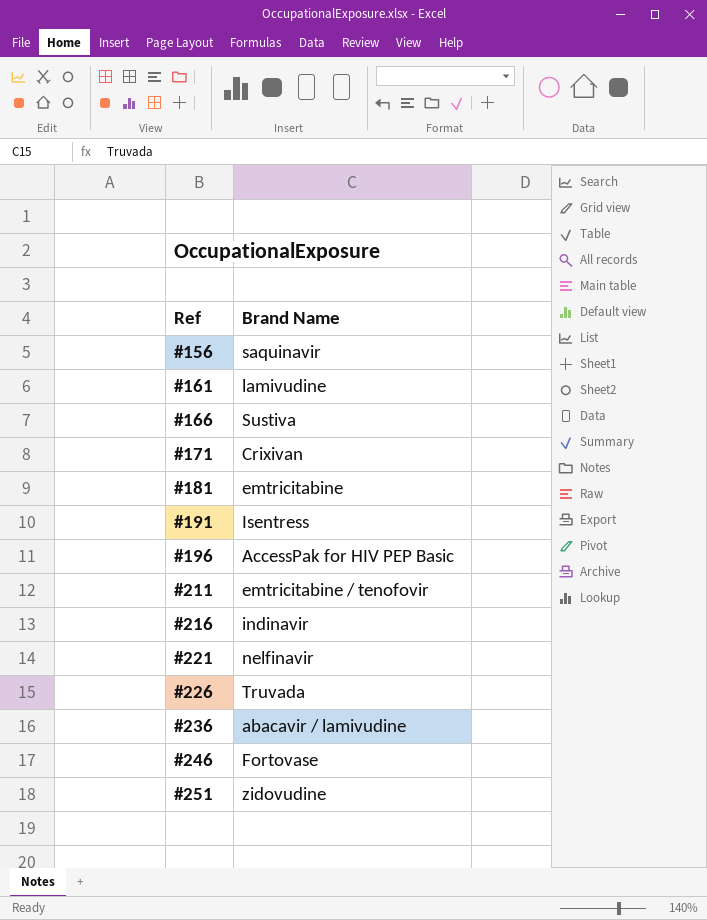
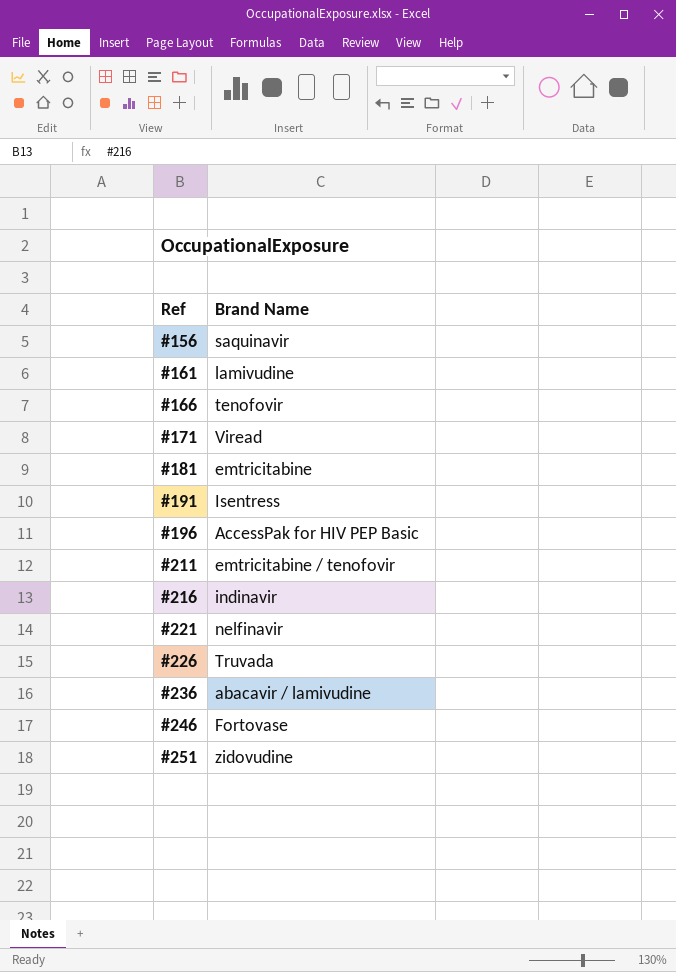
#166 | Brand Name: Sustiva -> tenofovir
#171 | Brand Name: Crixivan -> Viread

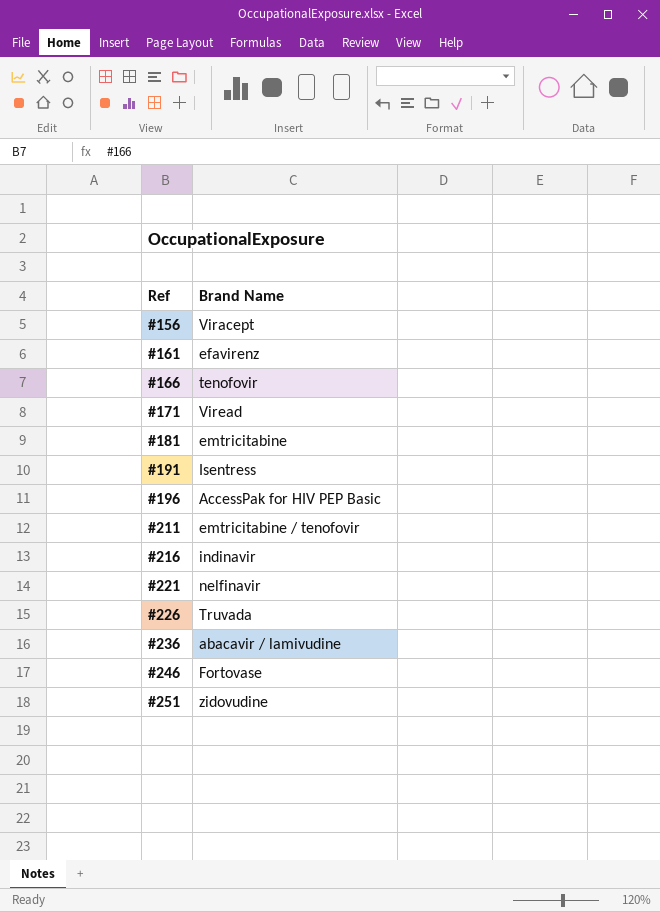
#156 | Brand Name: saquinavir -> Viracept
#161 | Brand Name: lamivudine -> efavirenz

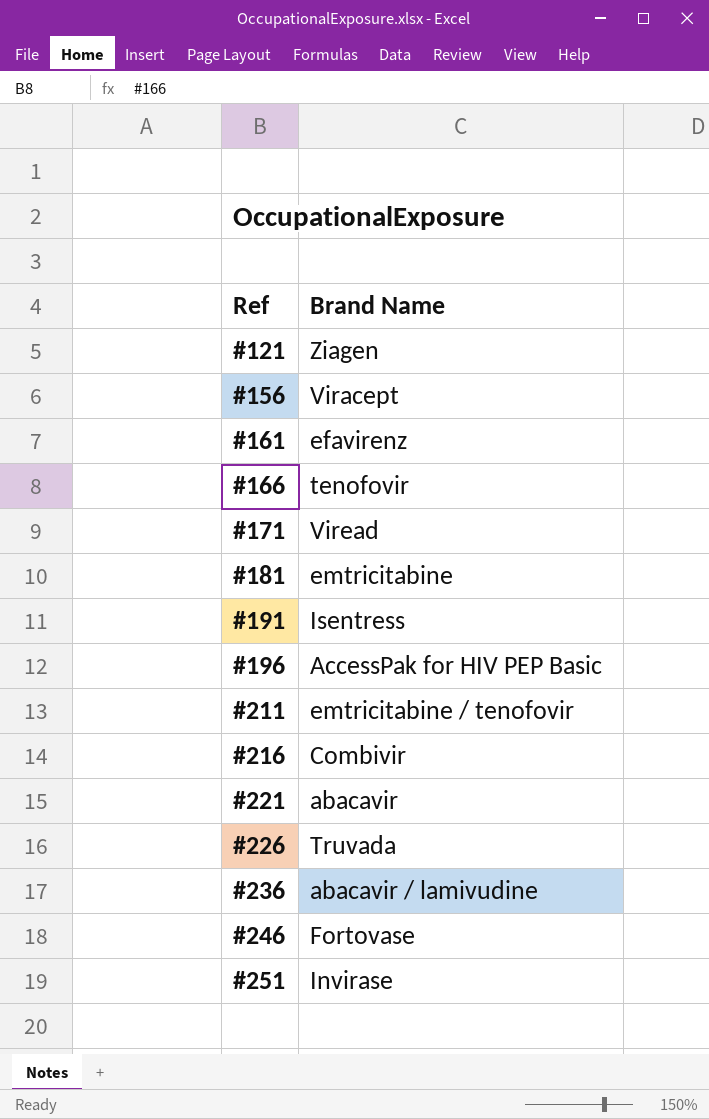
row #121: none -> Ziagen
#216 | Brand Name: indinavir -> Combivir
#221 | Brand Name: nelfinavir -> abacavir
#251 | Brand Name: zidovudine -> Invirase

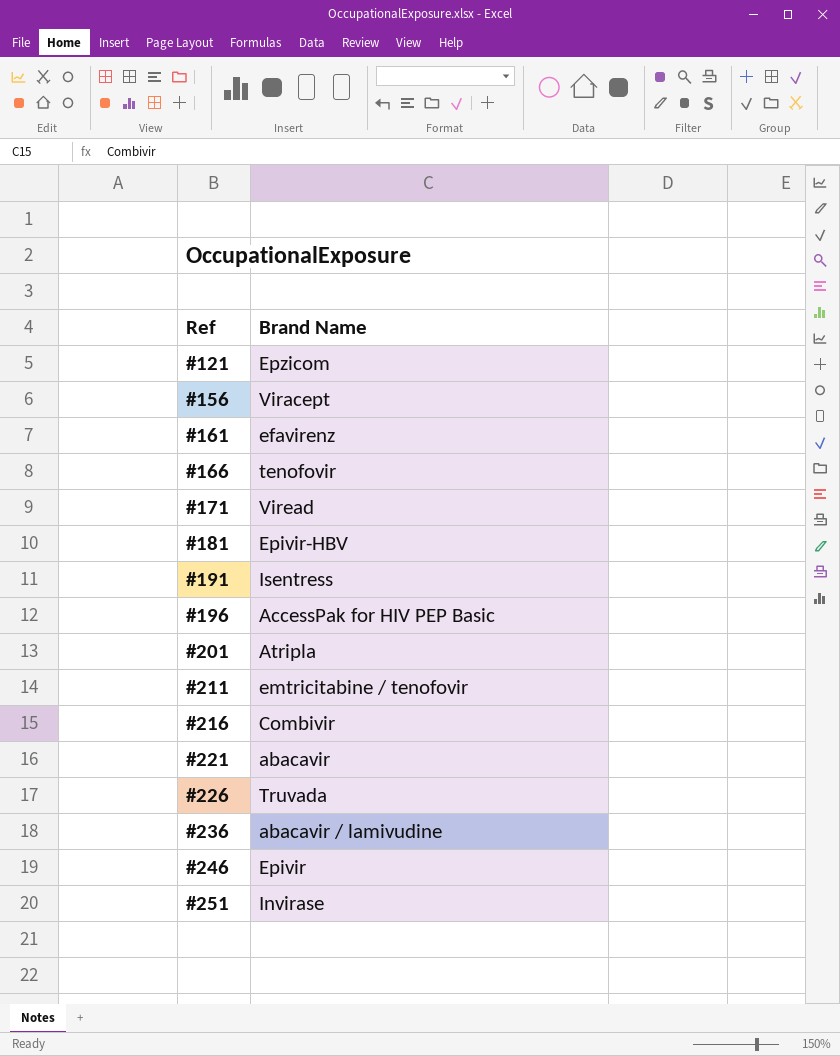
#121 | Brand Name: Ziagen -> Epzicom
#181 | Brand Name: emtricitabine -> Epivir-HBV
row #201: none -> Atripla
#246 | Brand Name: Fortovase -> Epivir

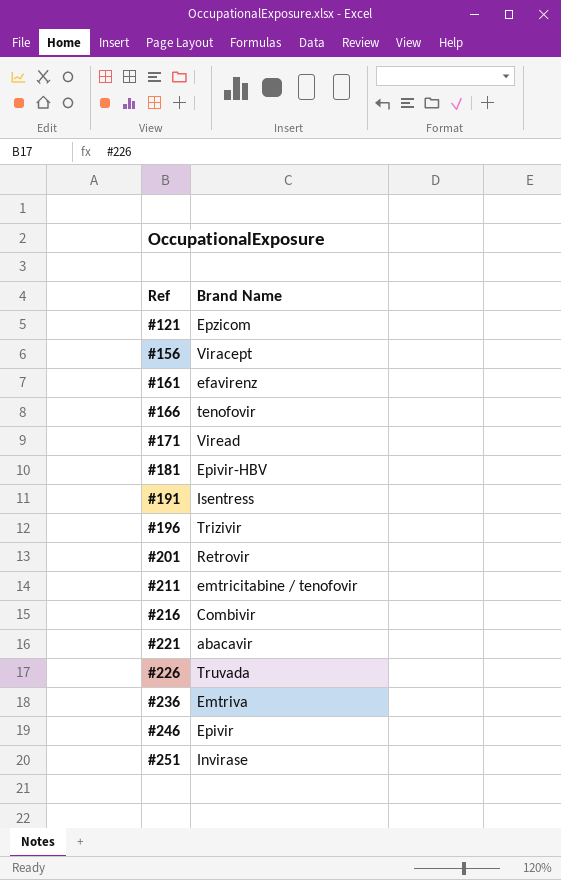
#196 | Brand Name: AccessPak for HIV PEP Basic -> Trizivir
#201 | Brand Name: Atripla -> Retrovir
#236 | Brand Name: abacavir / lamivudine -> Emtriva

